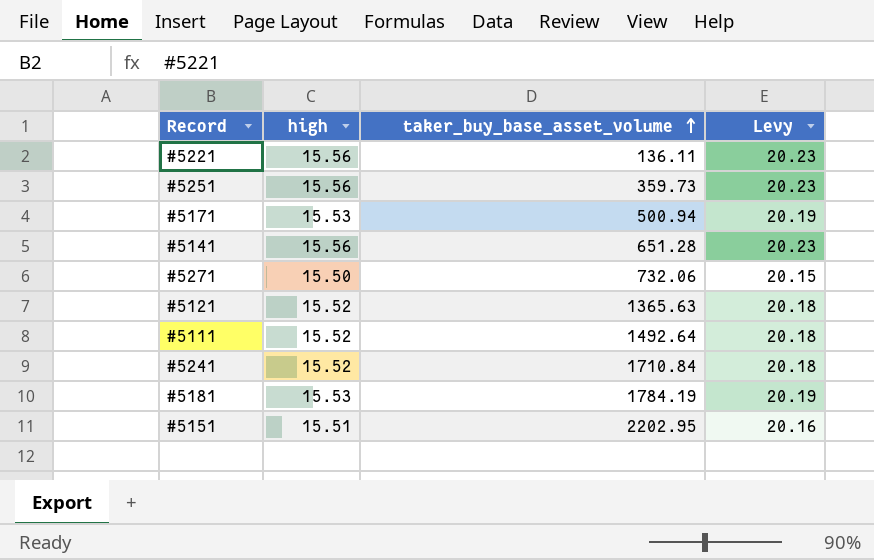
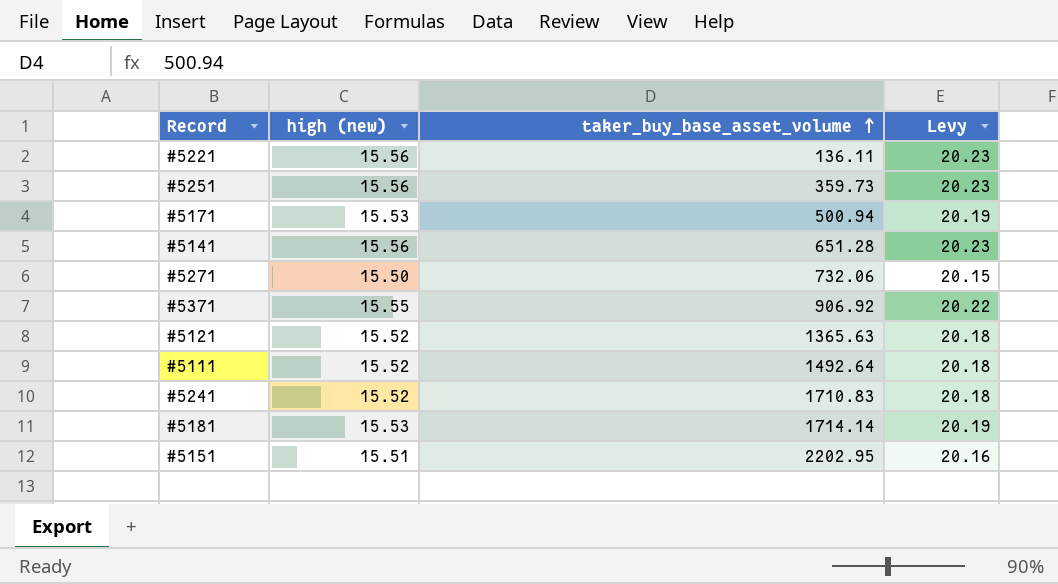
column name: high -> high (new)
row #5371: none -> 15.55 | 906.92 | 20.22
#5241 | taker_buy_base_asset_volume: 1710.84 -> 1710.83
#5181 | taker_buy_base_asset_volume: 1784.19 -> 1714.14

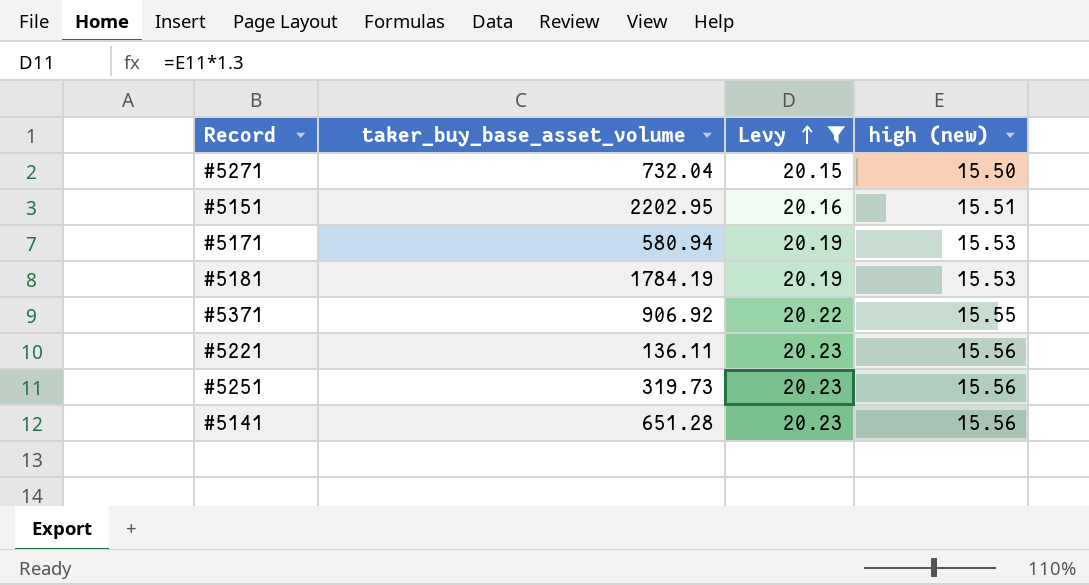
filter: none -> Levy != 20.18
row order: taker_buy_base_asset_volume ascending -> Levy ascending
column high (new) | position: 2 -> 4
#5271 | taker_buy_base_asset_volume: 732.06 -> 732.04
#5171 | taker_buy_base_asset_volume: 500.94 -> 580.94
#5181 | taker_buy_base_asset_volume: 1714.14 -> 1784.19
#5251 | taker_buy_base_asset_volume: 359.73 -> 319.73

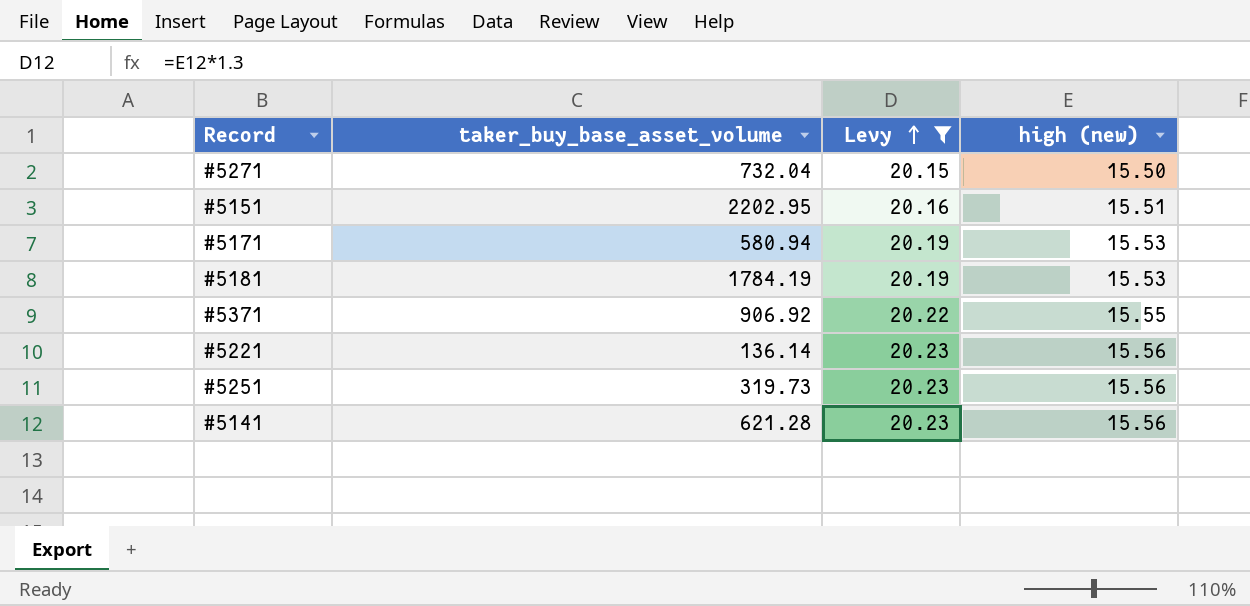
#5221 | taker_buy_base_asset_volume: 136.11 -> 136.14
#5141 | taker_buy_base_asset_volume: 651.28 -> 621.28

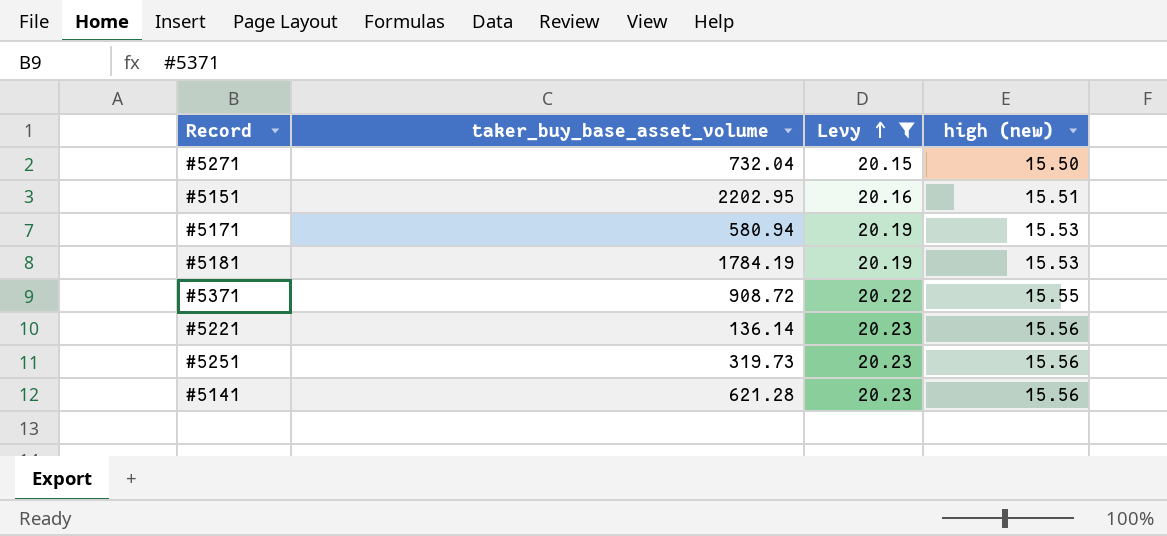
#5371 | taker_buy_base_asset_volume: 906.92 -> 908.72

